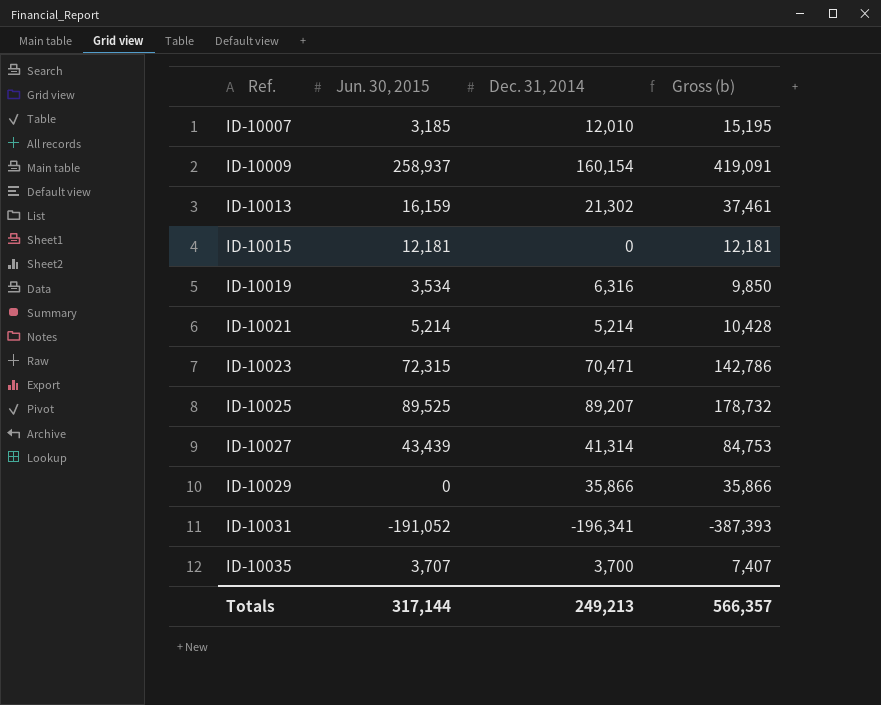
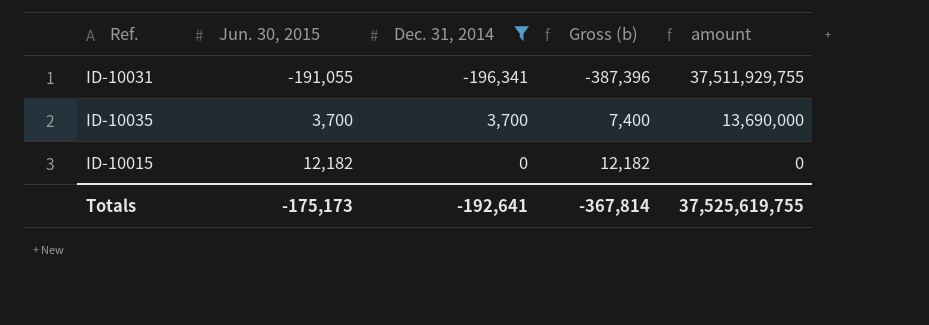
filter: none -> Dec. 31, 2014 <= 3,700
row order: Ref. ascending -> Jun. 30, 2015 ascending
column amount | formula: none -> [Jun. 30, 2015] * [Dec. 31, 2014]
ID-10031 | Jun. 30, 2015: -191,052 -> -191,055
ID-10031 | Gross (b): -387,393 -> -387,396
ID-10035 | Jun. 30, 2015: 3,707 -> 3,700
ID-10035 | Gross (b): 7,407 -> 7,400
ID-10015 | Jun. 30, 2015: 12,181 -> 12,182
ID-10015 | Gross (b): 12,181 -> 12,182
Totals | Jun. 30, 2015: 317,144 -> -175,173
Totals | Dec. 31, 2014: 249,213 -> -192,641
Totals | Gross (b): 566,357 -> -367,814

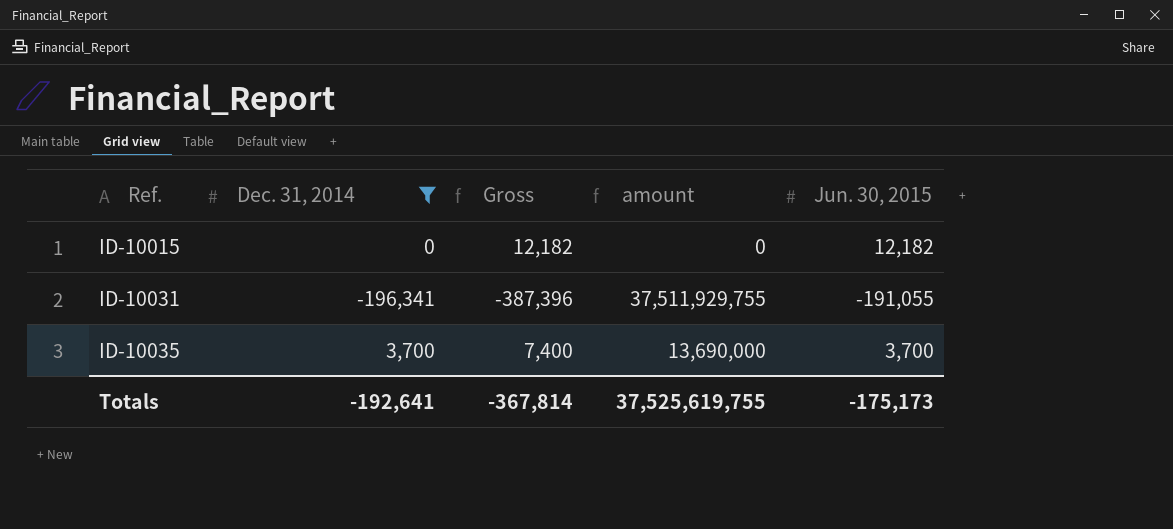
row order: Jun. 30, 2015 ascending -> Ref. ascending
column name: Gross (b) -> Gross
column Jun. 30, 2015 | position: 2 -> 5

